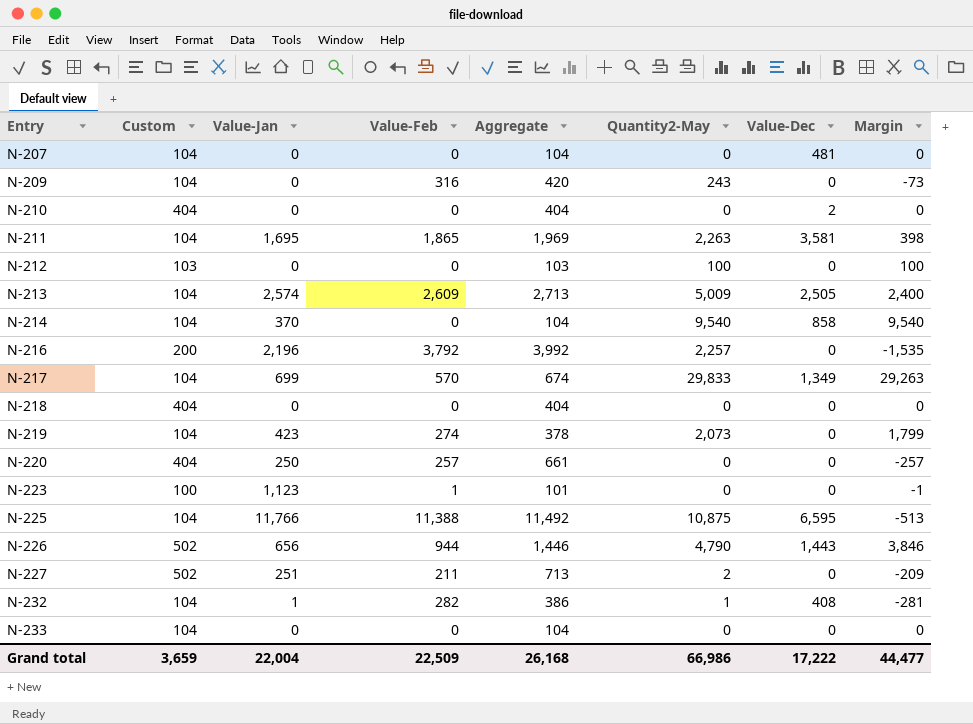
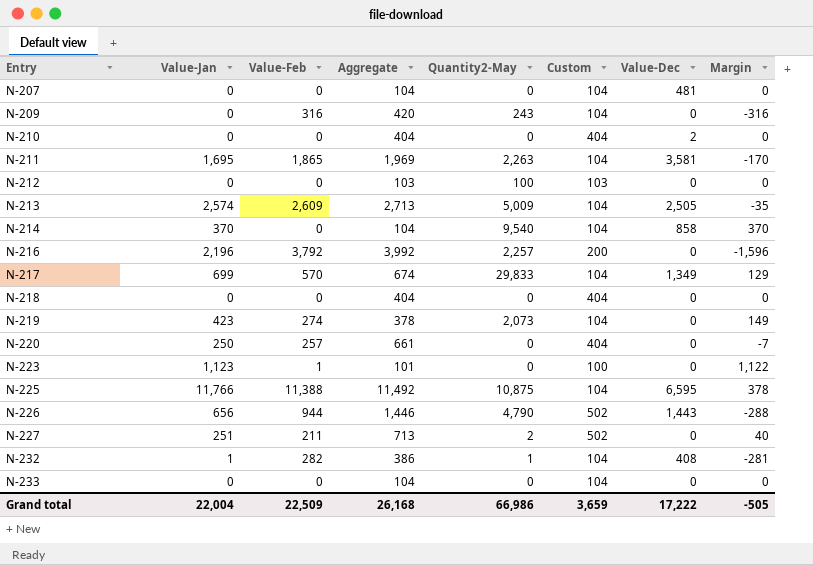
column Custom | position: 2 -> 6
column Margin | formula: [Quantity2-May] - [Value-Feb] -> [Value-Jan] - [Value-Feb]
Grand total | Margin: 44,477 -> -505

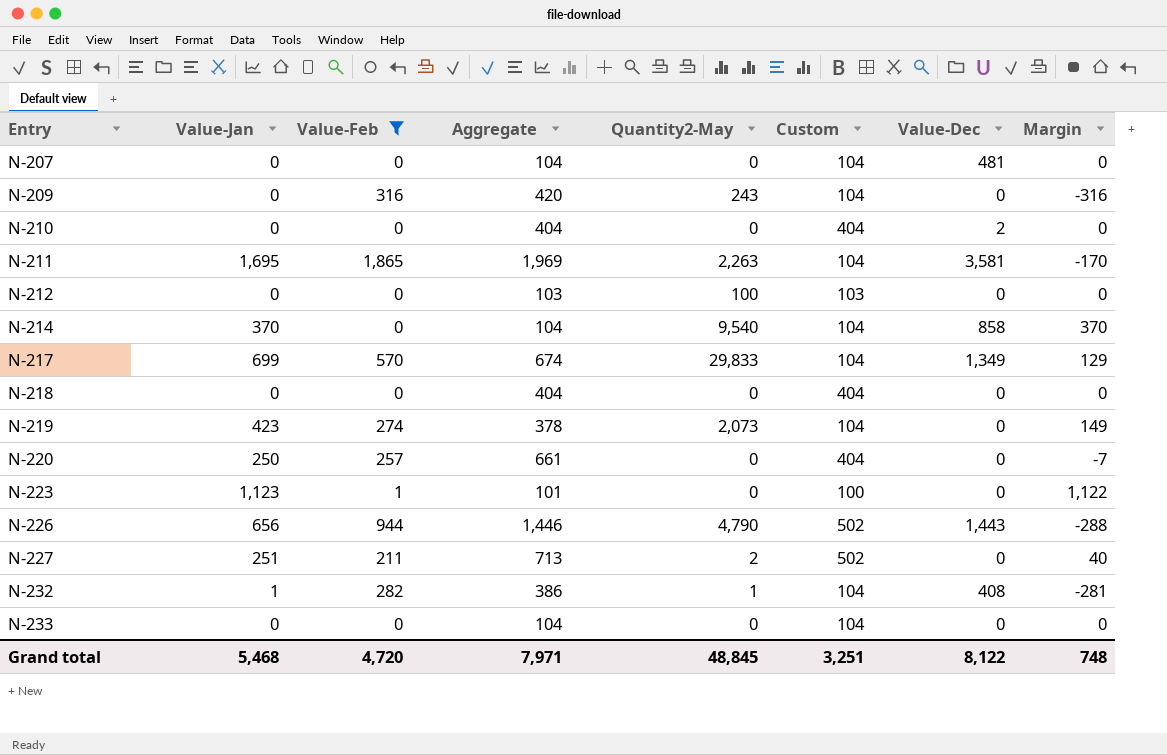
filter: none -> Value-Feb <= 1,865
Grand total | Value-Jan: 22,004 -> 5,468
Grand total | Value-Feb: 22,509 -> 4,720
Grand total | Aggregate: 26,168 -> 7,971
Grand total | Quantity2-May: 66,986 -> 48,845
Grand total | Custom: 3,659 -> 3,251
Grand total | Value-Dec: 17,222 -> 8,122
Grand total | Margin: -505 -> 748

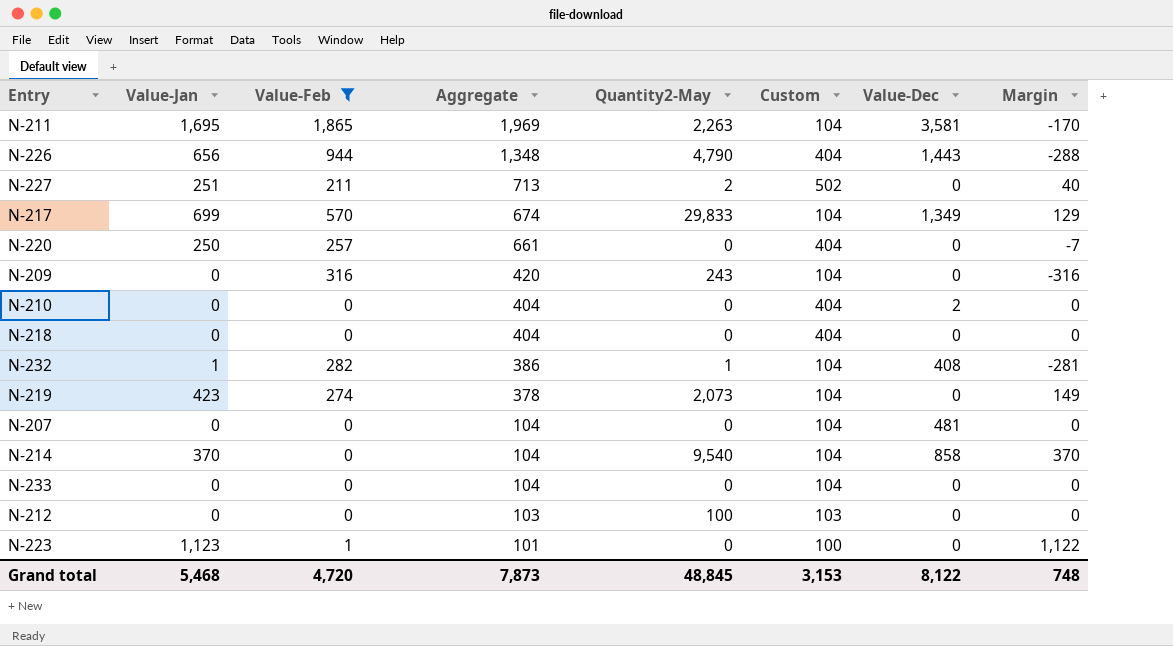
row order: Entry ascending -> Aggregate descending
N-226 | Aggregate: 1,446 -> 1,348
N-226 | Custom: 502 -> 404
Grand total | Aggregate: 7,971 -> 7,873
Grand total | Custom: 3,251 -> 3,153

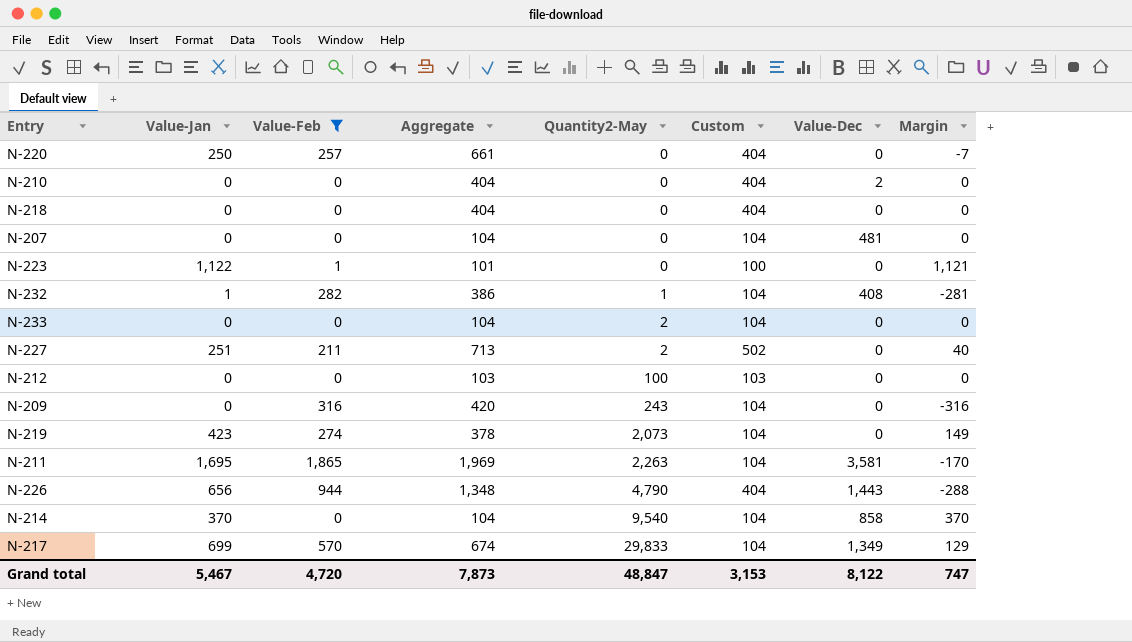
row order: Aggregate descending -> Quantity2-May ascending
N-223 | Value-Jan: 1,123 -> 1,122
N-223 | Margin: 1,122 -> 1,121
N-233 | Quantity2-May: 0 -> 2
Grand total | Value-Jan: 5,468 -> 5,467
Grand total | Quantity2-May: 48,845 -> 48,847
Grand total | Margin: 748 -> 747

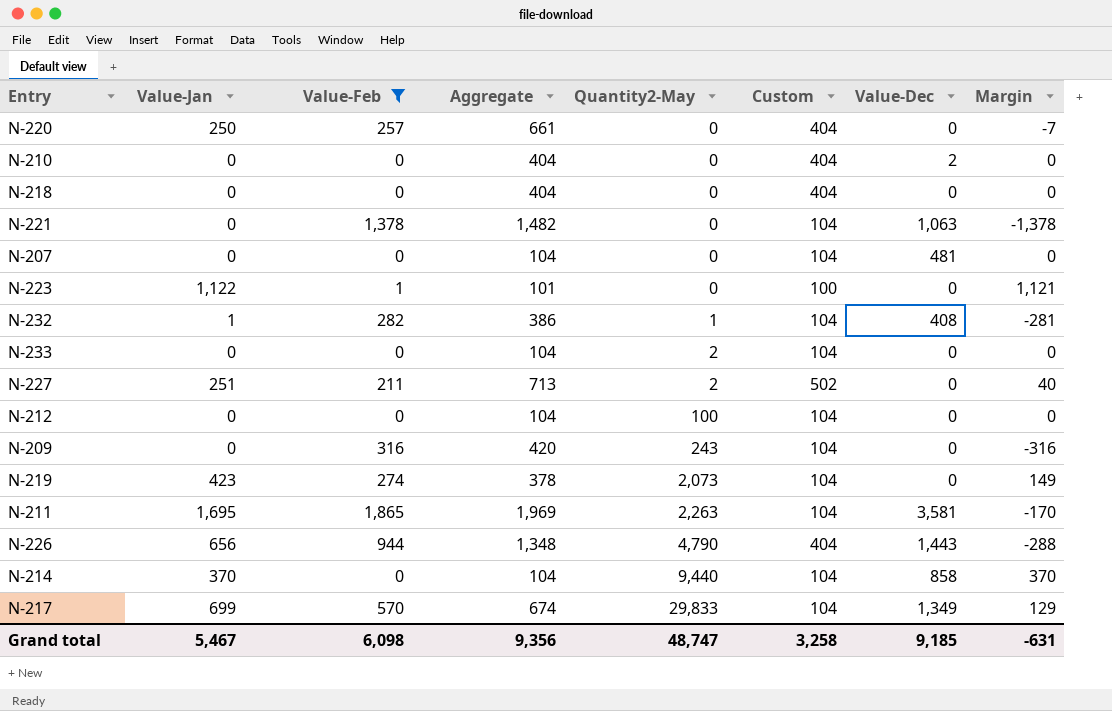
row N-221: none -> 0 | 1,378 | 1,482 | 0 | 104 | 1,063 | -1,378
N-212 | Aggregate: 103 -> 104
N-212 | Custom: 103 -> 104
N-214 | Quantity2-May: 9,540 -> 9,440
Grand total | Value-Feb: 4,720 -> 6,098
Grand total | Aggregate: 7,873 -> 9,356
Grand total | Quantity2-May: 48,847 -> 48,747
Grand total | Custom: 3,153 -> 3,258
Grand total | Value-Dec: 8,122 -> 9,185
Grand total | Margin: 747 -> -631

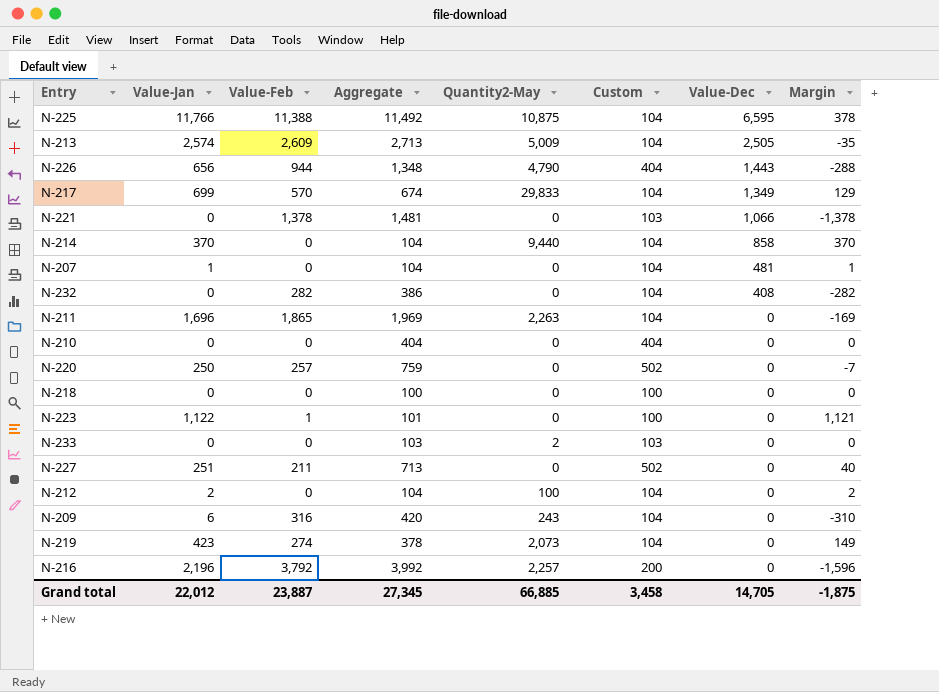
filter: Value-Feb <= 1,865 -> none
row order: Quantity2-May ascending -> Value-Dec descending
N-221 | Aggregate: 1,482 -> 1,481
N-221 | Custom: 104 -> 103
N-221 | Value-Dec: 1,063 -> 1,066
N-207 | Value-Jan: 0 -> 1
N-207 | Margin: 0 -> 1
N-232 | Value-Jan: 1 -> 0
N-232 | Quantity2-May: 1 -> 0
N-232 | Margin: -281 -> -282
N-211 | Value-Jan: 1,695 -> 1,696
N-211 | Value-Dec: 3,581 -> 0
N-211 | Margin: -170 -> -169
N-210 | Value-Dec: 2 -> 0
N-220 | Aggregate: 661 -> 759
N-220 | Custom: 404 -> 502
N-218 | Aggregate: 404 -> 100
N-218 | Custom: 404 -> 100
N-233 | Aggregate: 104 -> 103
N-233 | Custom: 104 -> 103
N-227 | Quantity2-May: 2 -> 0
N-212 | Value-Jan: 0 -> 2
N-212 | Margin: 0 -> 2
N-209 | Value-Jan: 0 -> 6
N-209 | Margin: -316 -> -310
Grand total | Value-Jan: 5,467 -> 22,012
Grand total | Value-Feb: 6,098 -> 23,887
Grand total | Aggregate: 9,356 -> 27,345
Grand total | Quantity2-May: 48,747 -> 66,885
Grand total | Custom: 3,258 -> 3,458
Grand total | Value-Dec: 9,185 -> 14,705
Grand total | Margin: -631 -> -1,875

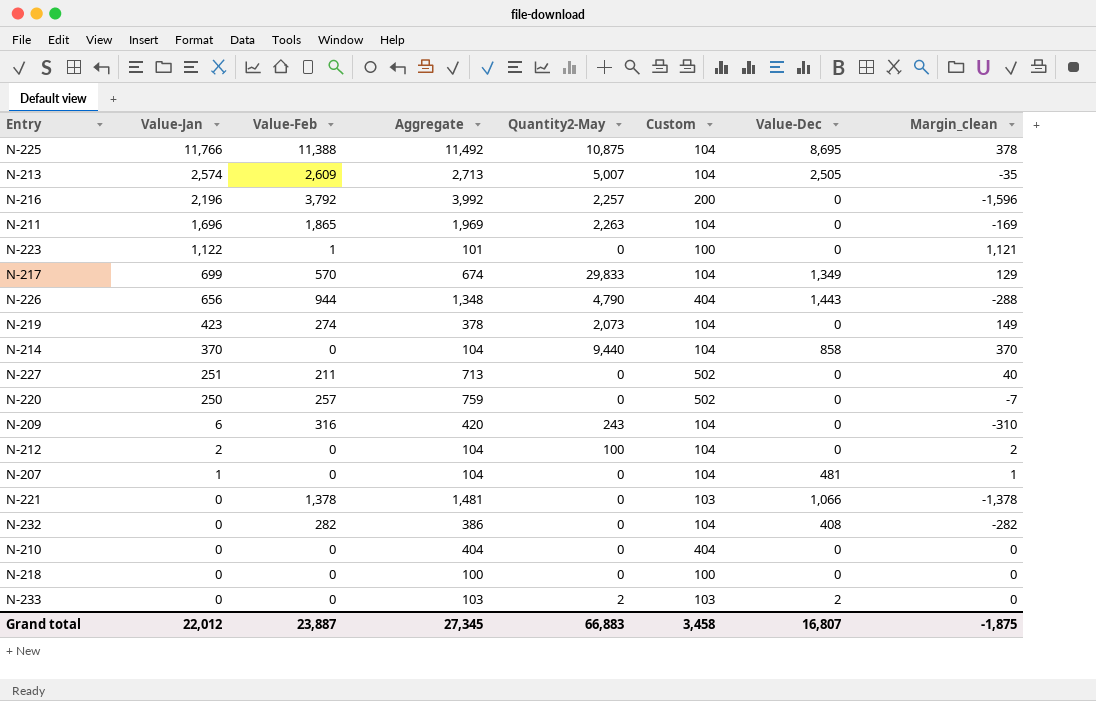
row order: Value-Dec descending -> Value-Jan descending
column name: Margin -> Margin_clean
N-225 | Value-Dec: 6,595 -> 8,695
N-213 | Quantity2-May: 5,009 -> 5,007
N-233 | Value-Dec: 0 -> 2
Grand total | Quantity2-May: 66,885 -> 66,883
Grand total | Value-Dec: 14,705 -> 16,807

